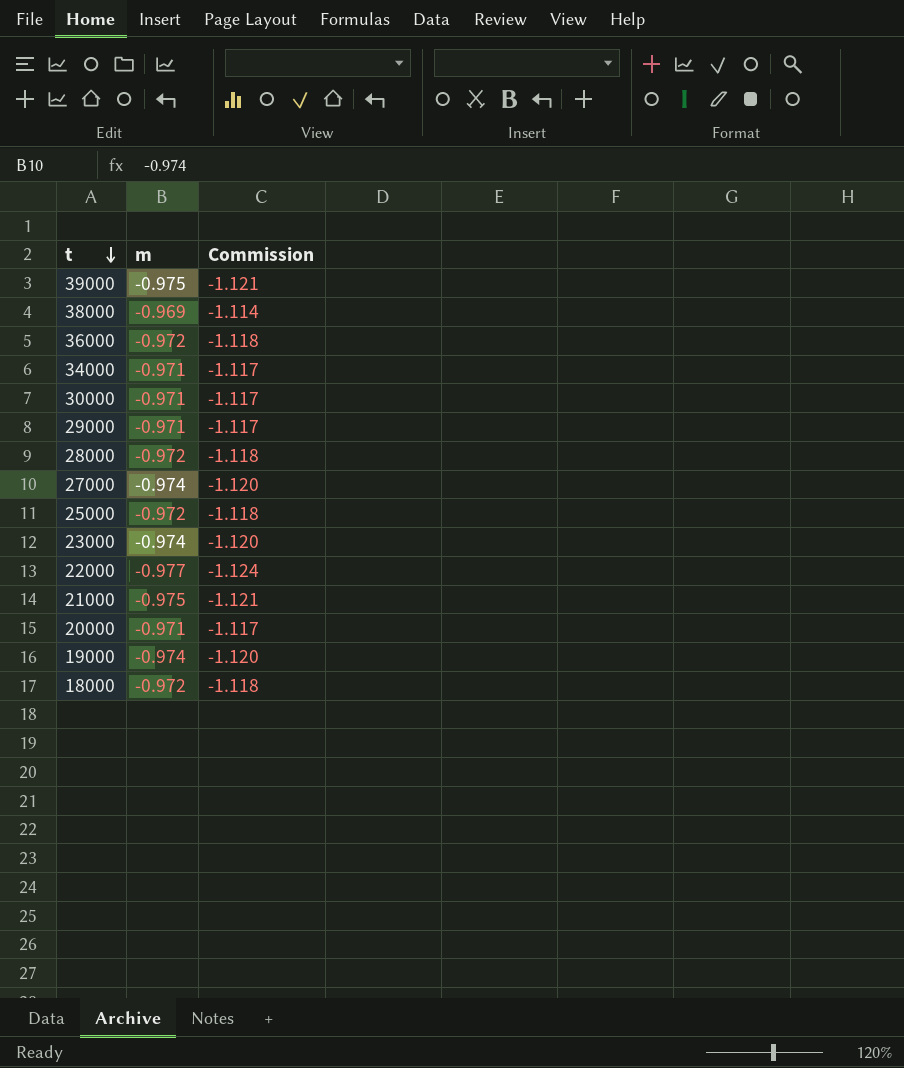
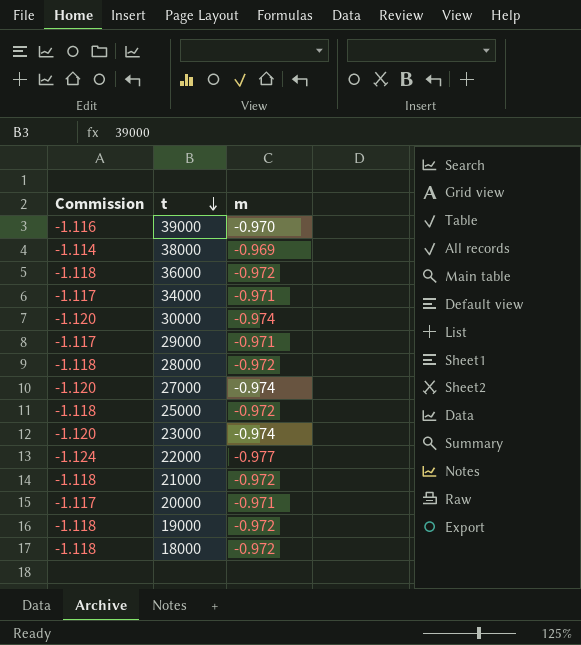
column Commission | position: 3 -> 1
39000 | Commission: -1.121 -> -1.116
39000 | m: -0.975 -> -0.970
30000 | Commission: -1.117 -> -1.120
30000 | m: -0.971 -> -0.974
21000 | Commission: -1.121 -> -1.118
21000 | m: -0.975 -> -0.972
19000 | Commission: -1.120 -> -1.118
19000 | m: -0.974 -> -0.972

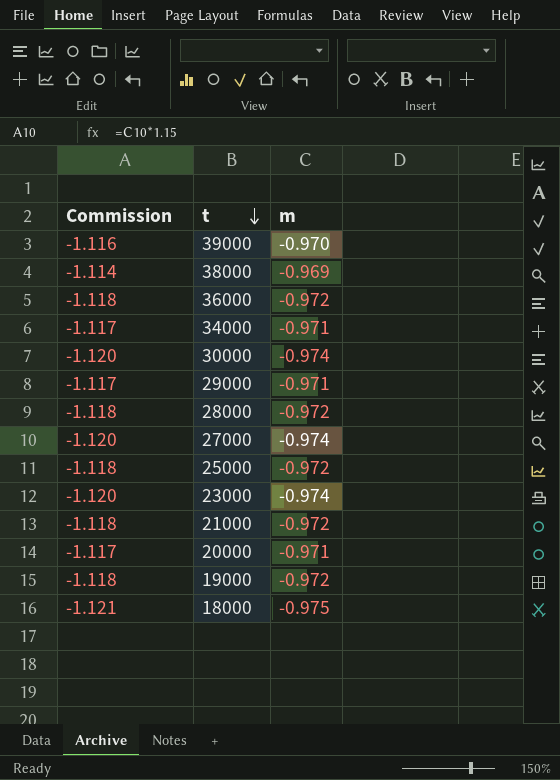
row 22000: -1.124 | -0.977 -> none
18000 | Commission: -1.118 -> -1.121
18000 | m: -0.972 -> -0.975

